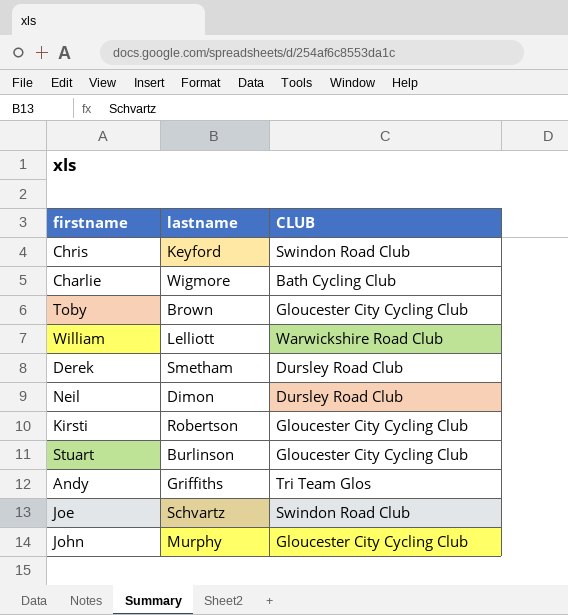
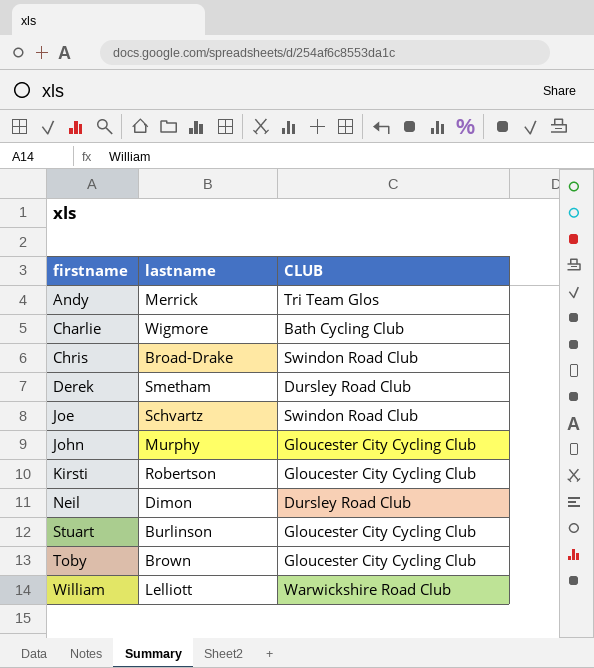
row order: none -> firstname ascending
Andy | lastname: Griffiths -> Merrick
Chris | lastname: Keyford -> Broad-Drake

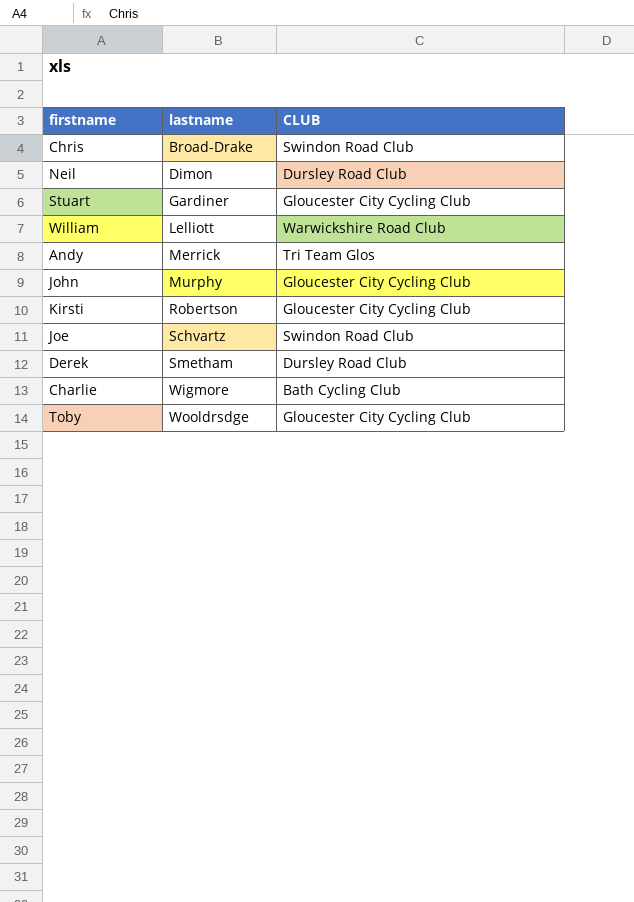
row order: firstname ascending -> lastname ascending
Stuart | lastname: Burlinson -> Gardiner
Toby | lastname: Brown -> Wooldrsdge

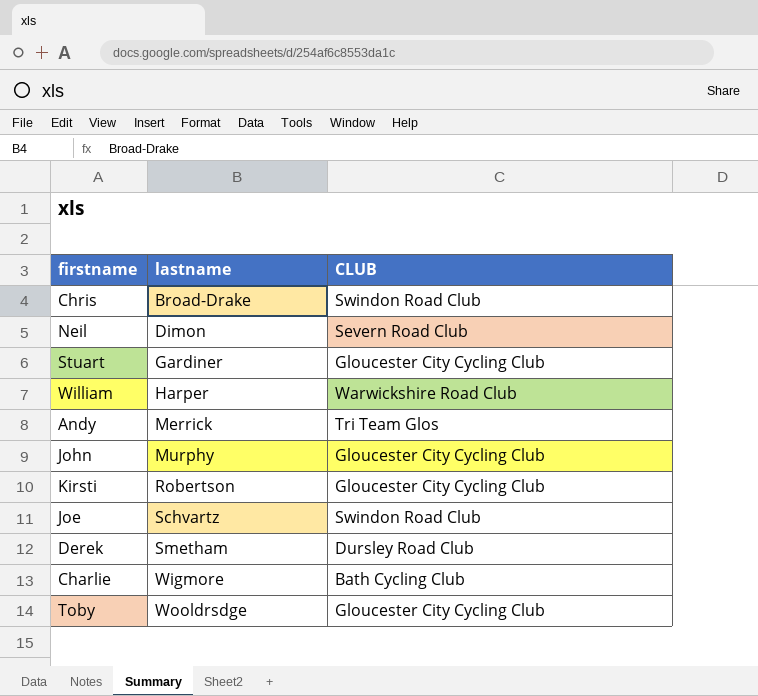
Neil | CLUB: Dursley Road Club -> Severn Road Club
William | lastname: Lelliott -> Harper

